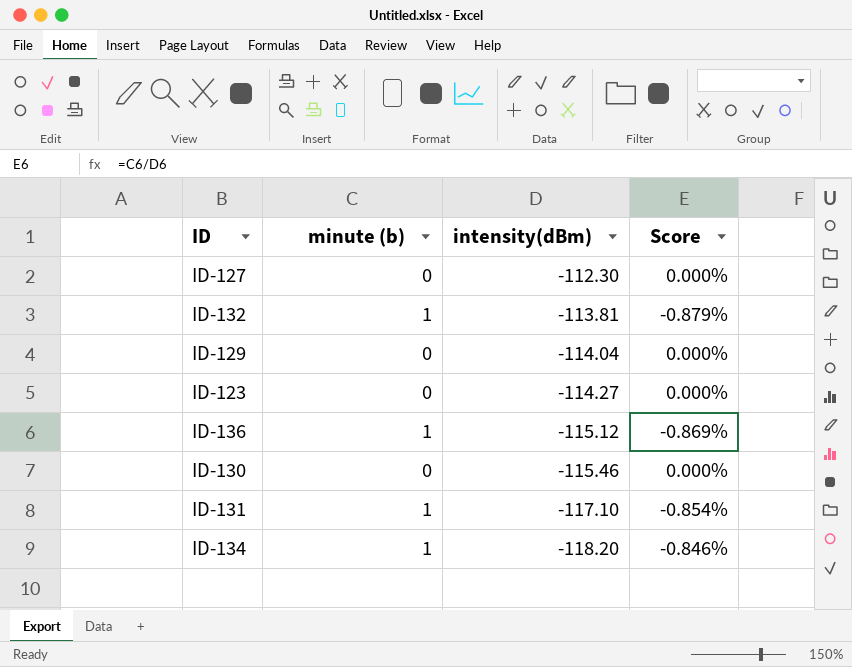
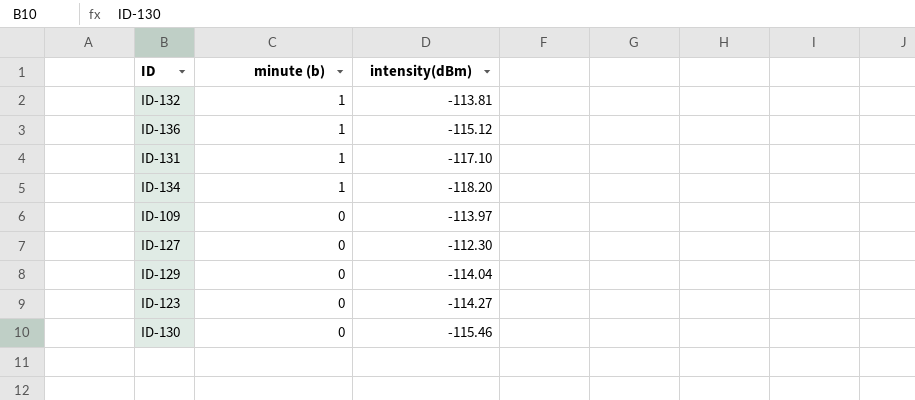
row order: intensity(dBm) descending -> minute (b) descending
column Score | formula: [minute (b)] / [intensity(dBm)] -> none
row ID-109: none -> 0 | -113.97

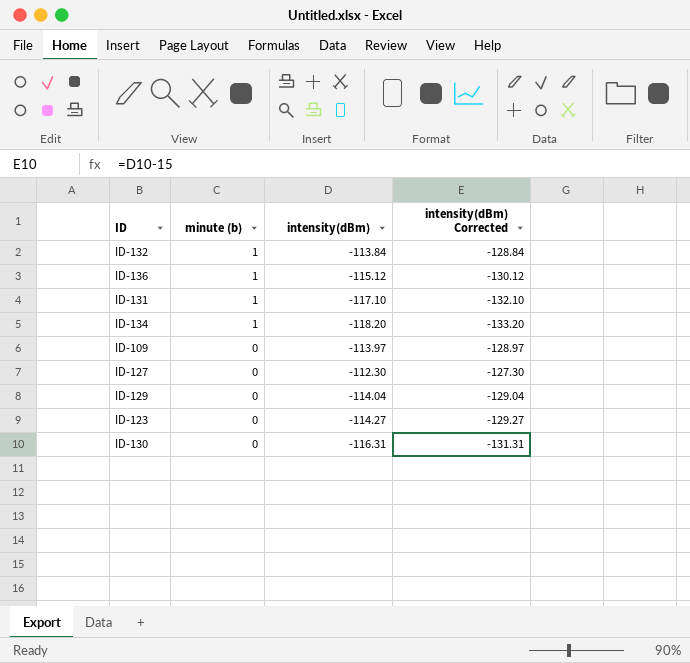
column intensity(dBm) Corrected | formula: none -> [intensity(dBm)] - 15
ID-132 | intensity(dBm): -113.81 -> -113.84
ID-130 | intensity(dBm): -115.46 -> -116.31

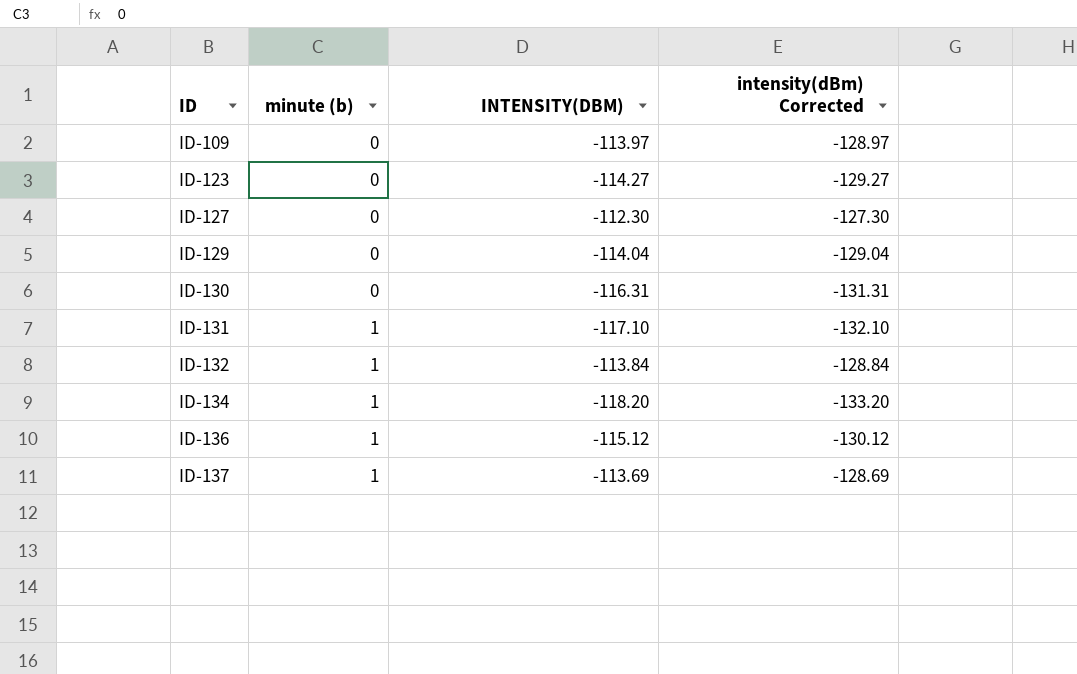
row order: minute (b) descending -> ID ascending
column name: intensity(dBm) -> INTENSITY(DBM)
row ID-137: none -> 1 | -113.69 | -128.69

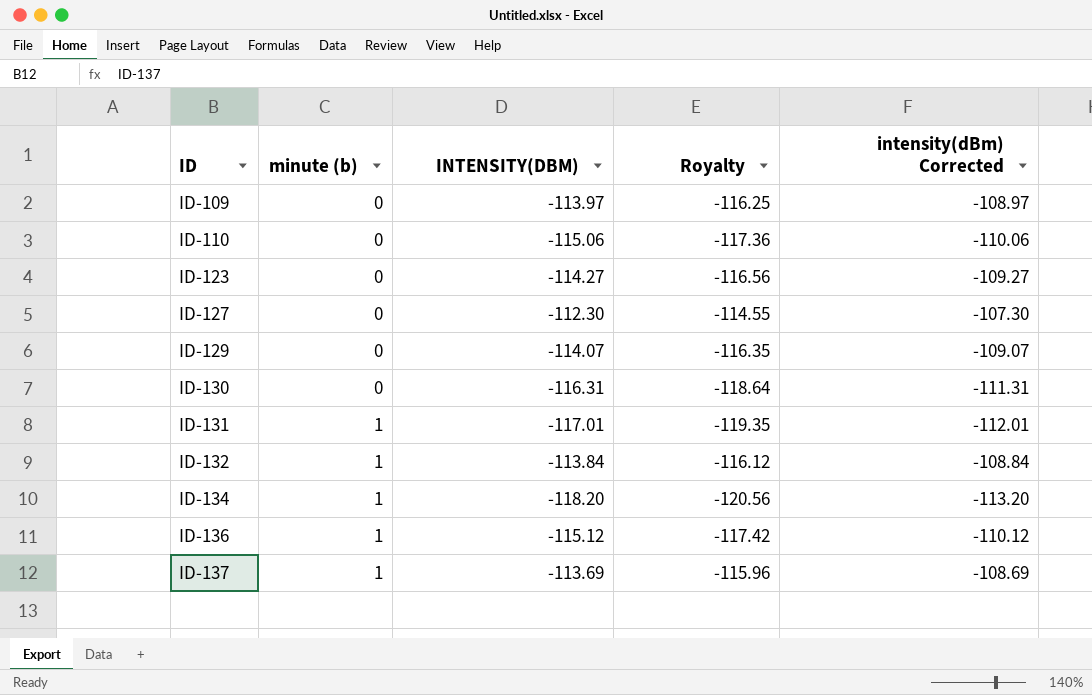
column Royalty | formula: none -> [INTENSITY(DBM)] * 1.02
column intensity(dBm) Corrected | formula: [INTENSITY(DBM)] - 15 -> [INTENSITY(DBM)] + 5
row ID-110: none -> 0 | -115.06 | -117.36 | -110.06
ID-129 | INTENSITY(DBM): -114.04 -> -114.07
ID-131 | INTENSITY(DBM): -117.10 -> -117.01

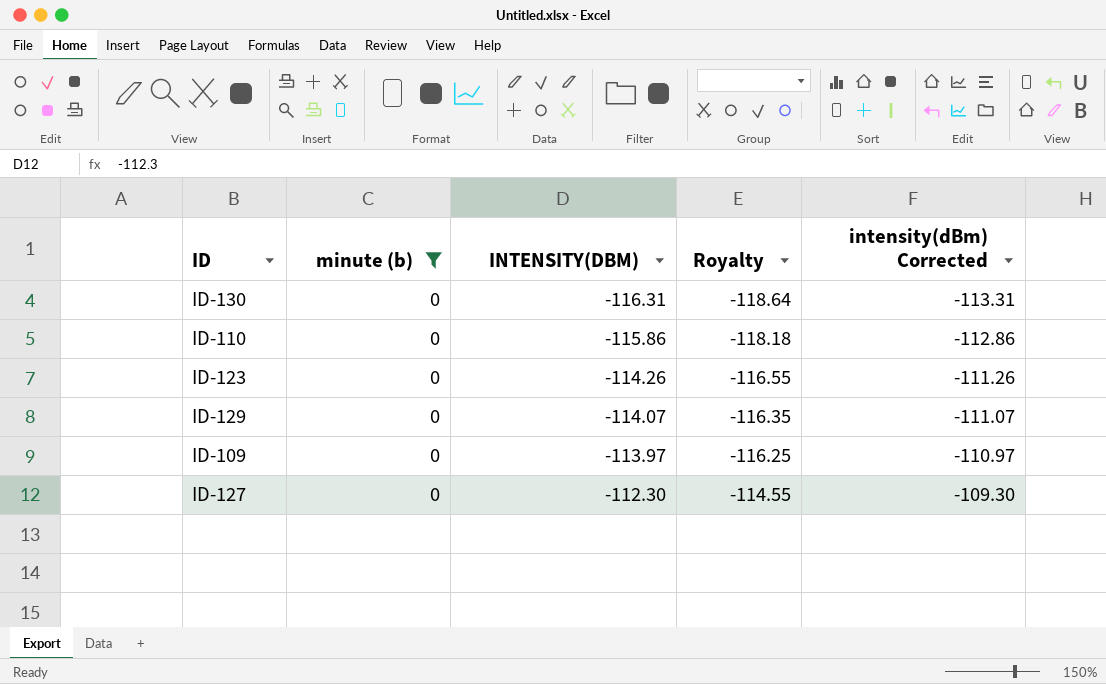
filter: none -> minute (b) = 0
row order: ID ascending -> INTENSITY(DBM) ascending
column intensity(dBm) Corrected | formula: [INTENSITY(DBM)] + 5 -> [INTENSITY(DBM)] + 3
ID-110 | INTENSITY(DBM): -115.06 -> -115.86
ID-110 | Royalty: -117.36 -> -118.18
ID-123 | INTENSITY(DBM): -114.27 -> -114.26
ID-123 | Royalty: -116.56 -> -116.55

